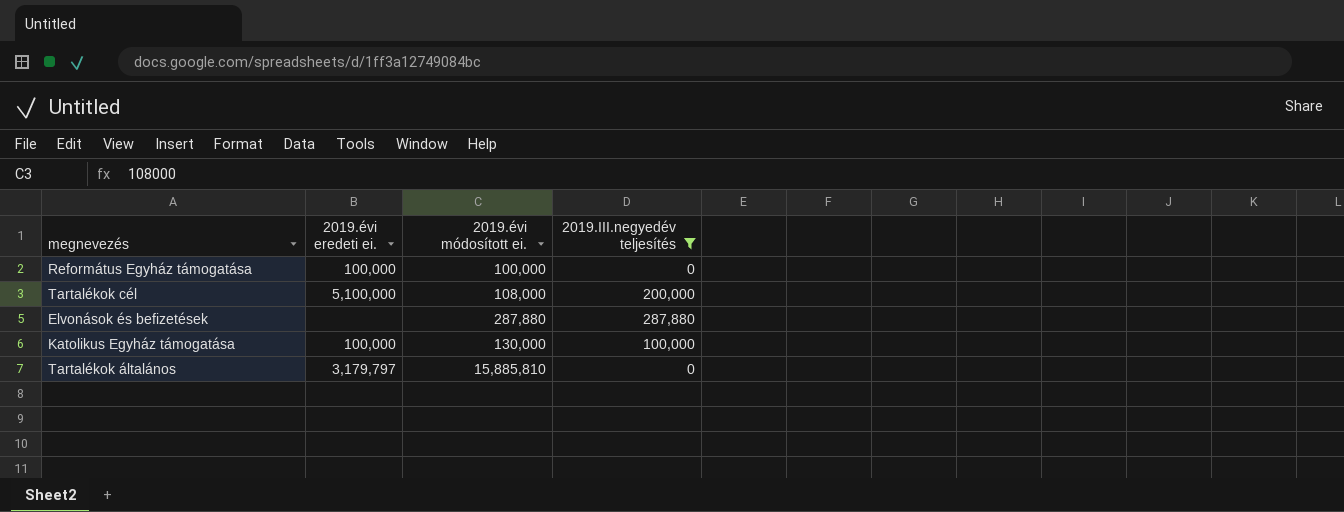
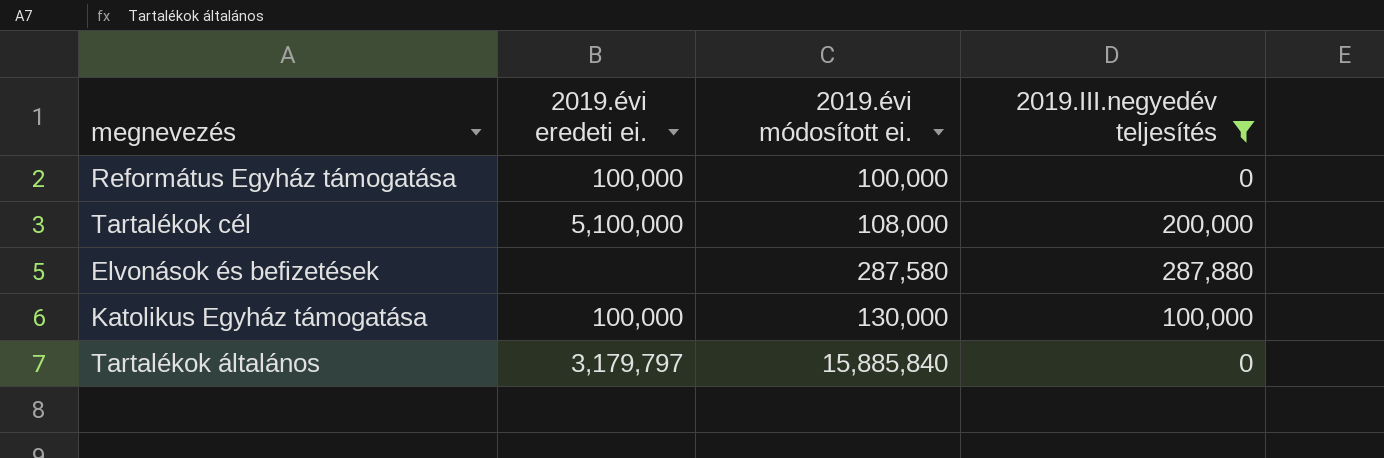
Elvonások és befizetések | 2019.évi módosított ei.: 287,880 -> 287,580
Tartalékok általános | 2019.évi módosított ei.: 15,885,810 -> 15,885,840

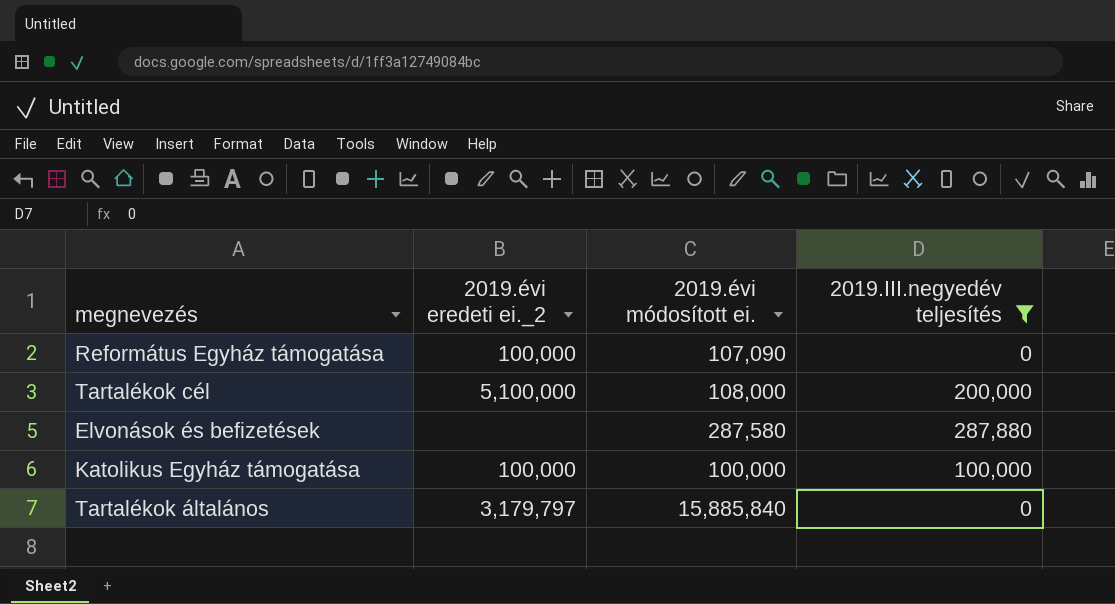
column name: 2019.évi eredeti ei. -> 2019.évi eredeti ei._2
Református Egyház támogatása | 2019.évi módosított ei.: 100,000 -> 107,090
Katolikus Egyház támogatása | 2019.évi módosított ei.: 130,000 -> 100,000

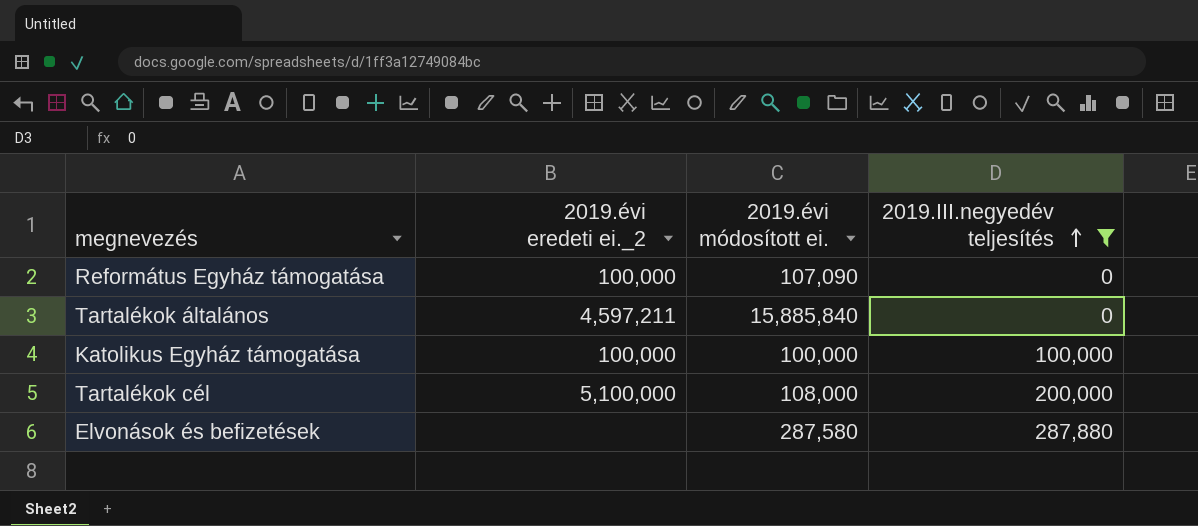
row order: none -> 2019.III.negyedév teljesítés ascending
Tartalékok általános | 2019.évi eredeti ei._2: 3,179,797 -> 4,597,211

